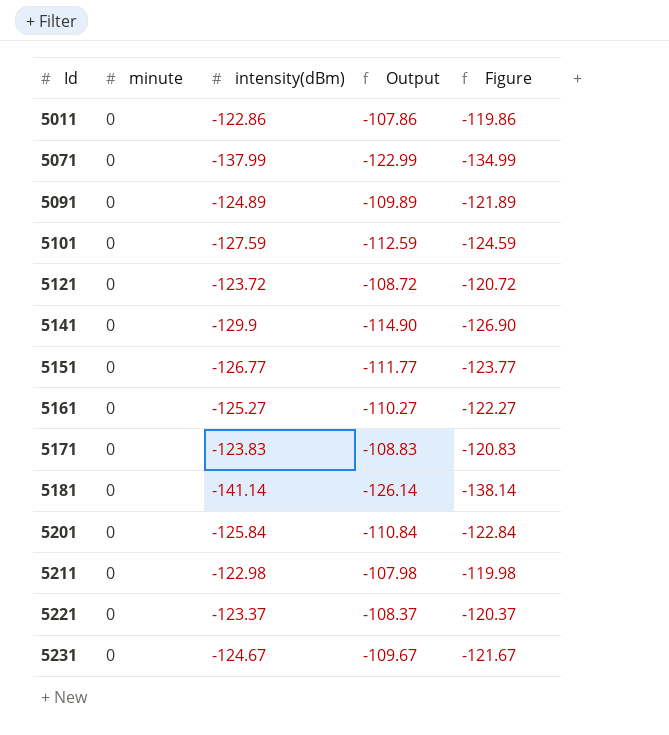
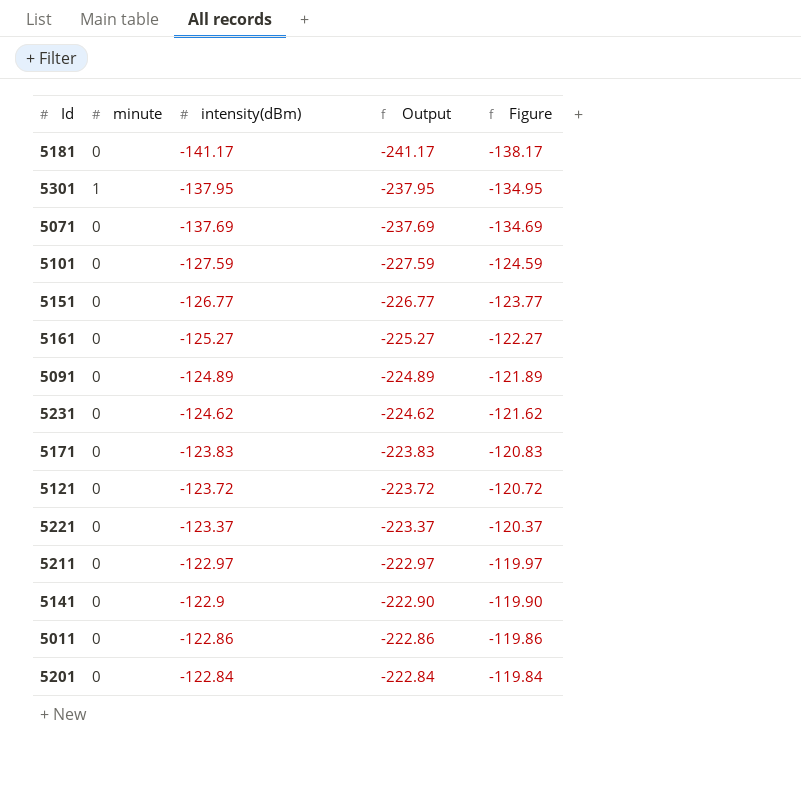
row order: Id ascending -> intensity(dBm) ascending
column Output | formula: [intensity(dBm)] + 15 -> [intensity(dBm)] - 100
5181 | intensity(dBm): -141.14 -> -141.17
5181 | Figure: -138.14 -> -138.17
row 5301: none -> 1 | -137.95 | -237.95 | -134.95
5071 | intensity(dBm): -137.99 -> -137.69
5071 | Figure: -134.99 -> -134.69
5231 | intensity(dBm): -124.67 -> -124.62
5231 | Figure: -121.67 -> -121.62
5211 | intensity(dBm): -122.98 -> -122.97
5211 | Figure: -119.98 -> -119.97
5141 | intensity(dBm): -129.9 -> -122.9
5141 | Figure: -126.90 -> -119.90
5201 | intensity(dBm): -125.84 -> -122.84
5201 | Figure: -122.84 -> -119.84

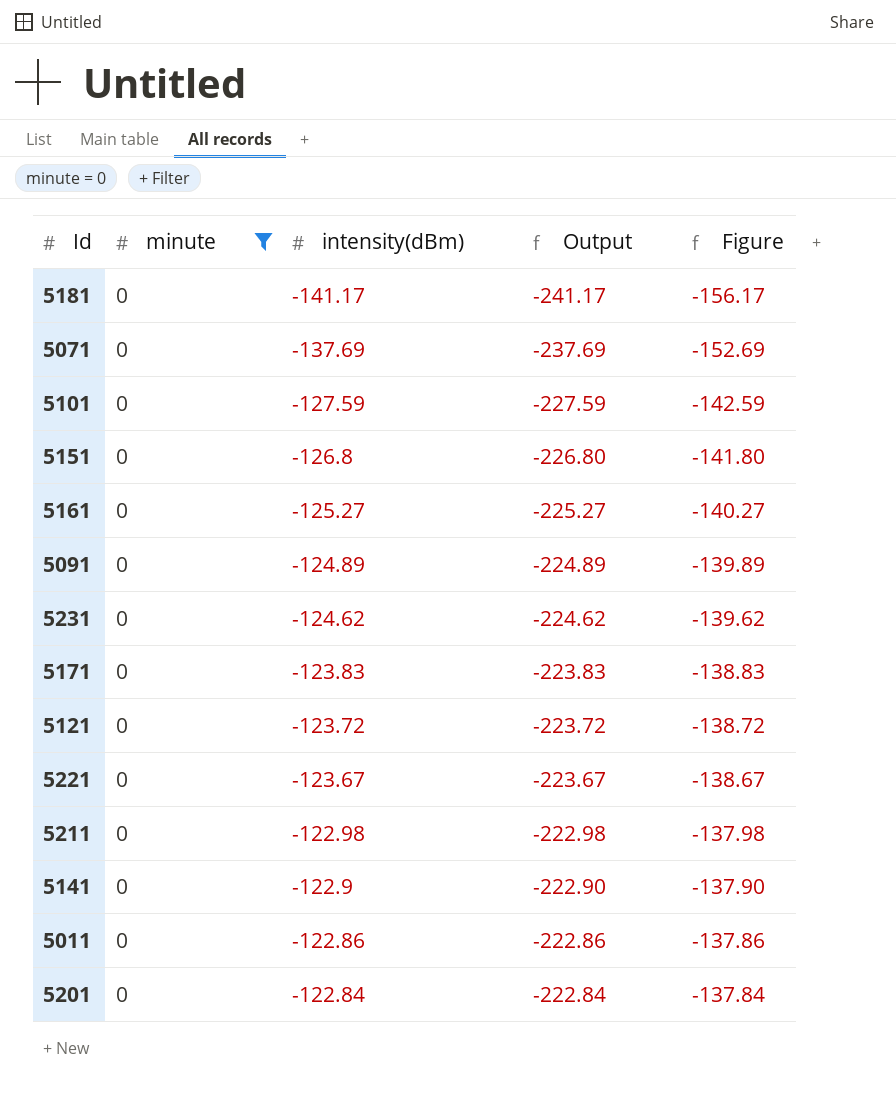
filter: none -> minute = 0
column Figure | formula: [intensity(dBm)] + 3 -> [intensity(dBm)] - 15
5151 | intensity(dBm): -126.77 -> -126.8
5151 | Output: -226.77 -> -226.80
5221 | intensity(dBm): -123.37 -> -123.67
5221 | Output: -223.37 -> -223.67
5211 | intensity(dBm): -122.97 -> -122.98
5211 | Output: -222.97 -> -222.98

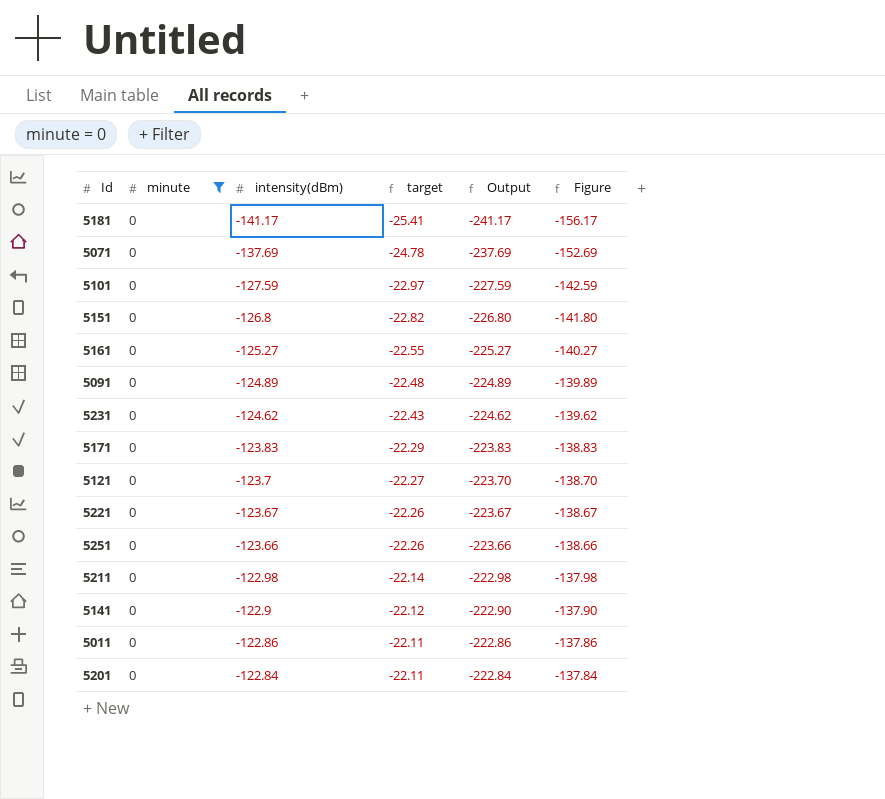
column target | formula: none -> [intensity(dBm)] * 0.18
5121 | intensity(dBm): -123.72 -> -123.7
5121 | Output: -223.72 -> -223.70
5121 | Figure: -138.72 -> -138.70
row 5251: none -> 0 | -123.66 | -22.26 | -223.66 | -138.66

